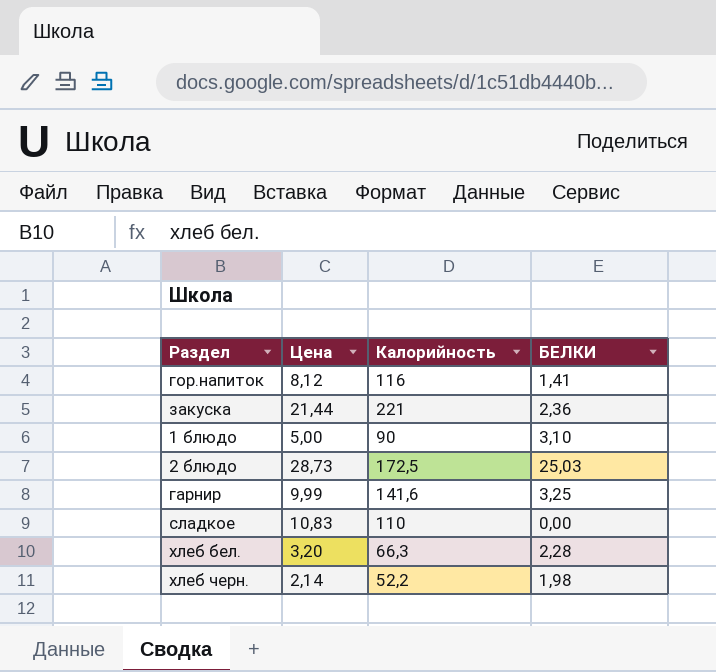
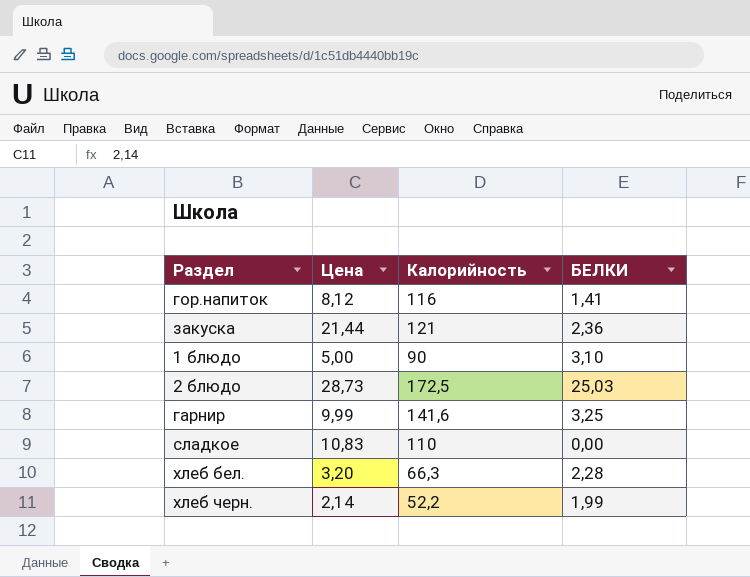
закуска | Калорийность: 221 -> 121
хлеб черн. | БЕЛКИ: 1,98 -> 1,99

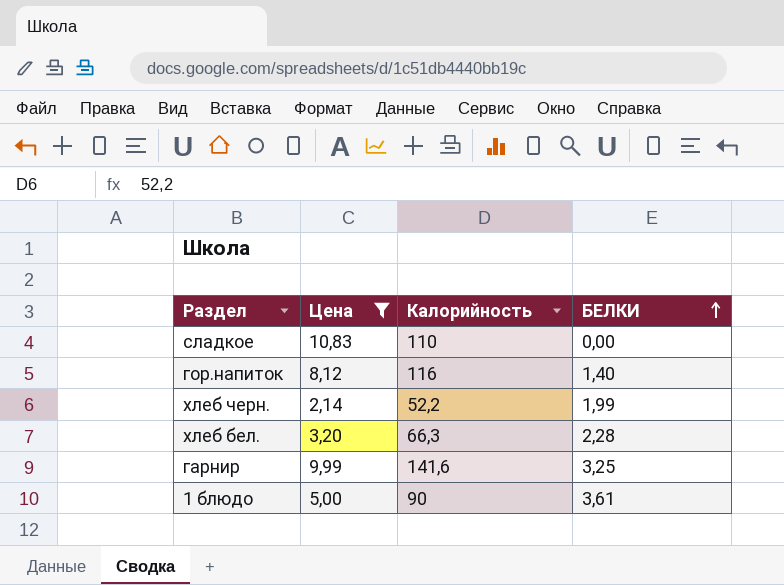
filter: none -> Цена <= 10,83
row order: none -> БЕЛКИ ascending
гор.напиток | БЕЛКИ: 1,41 -> 1,40
1 блюдо | БЕЛКИ: 3,10 -> 3,61

